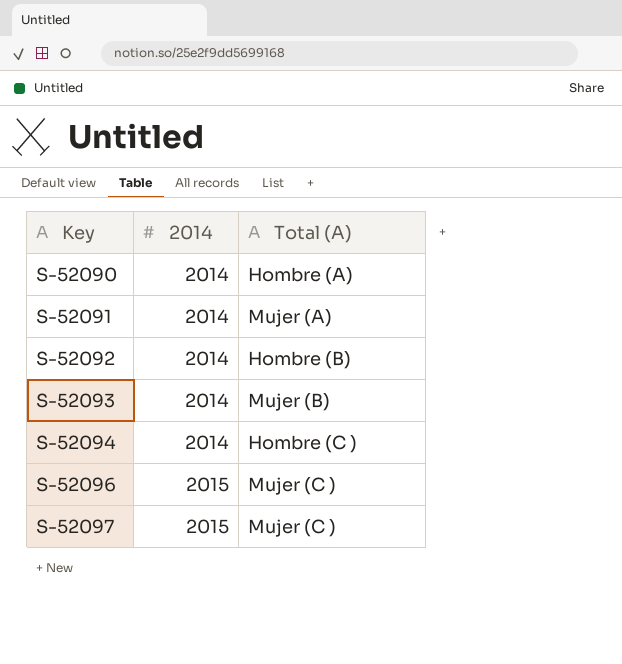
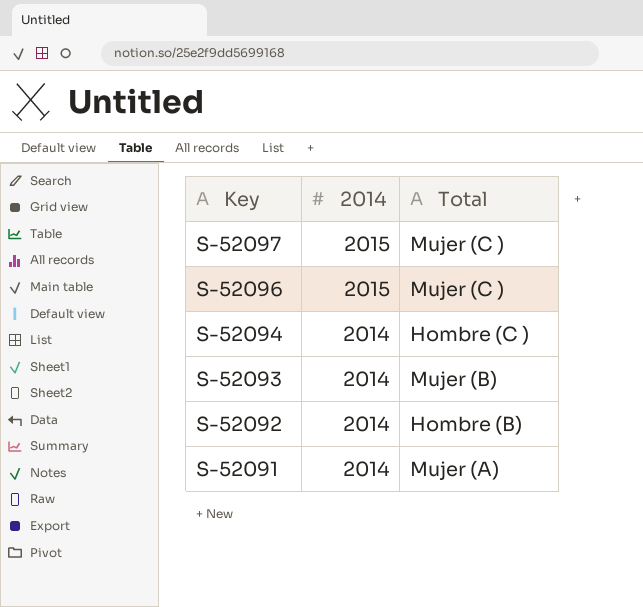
row order: Key ascending -> Key descending
column name: Total (A) -> Total
row S-52090: 2014 | Hombre (A) -> none

